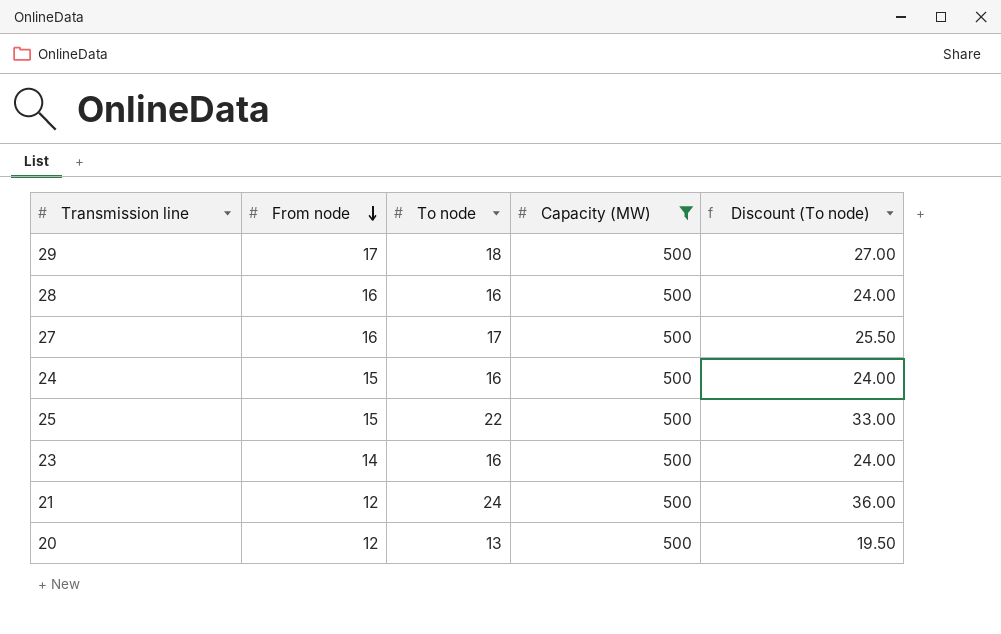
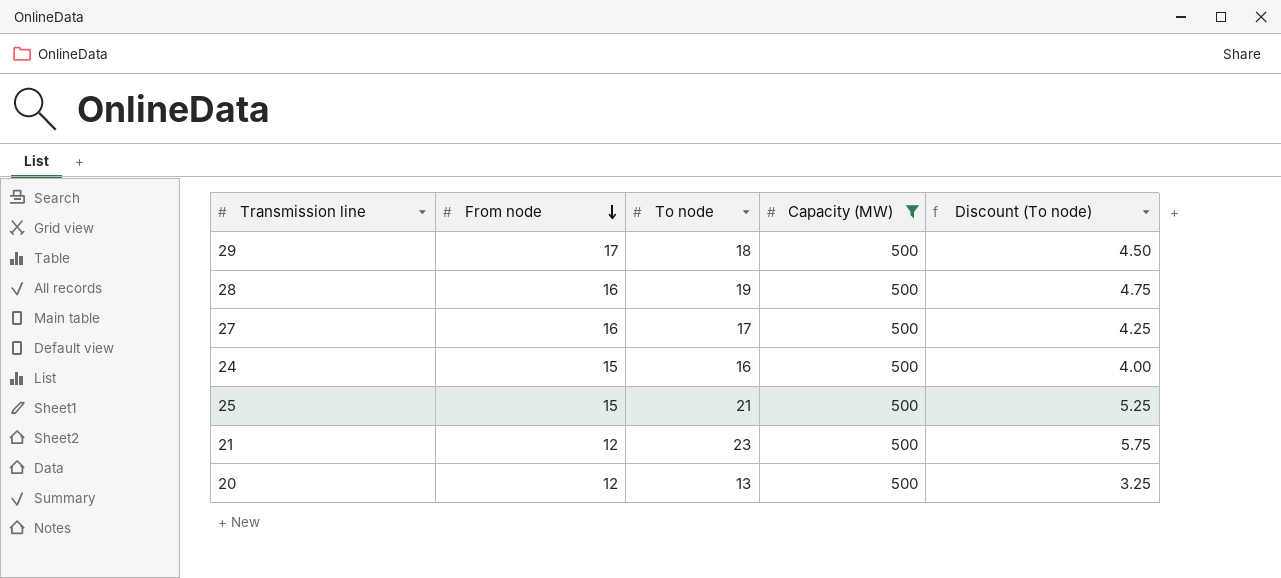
column Discount (To node) | formula: [To node] * 1.5 -> [To node] * 0.25
row 23: 14 | 16 | 500 | 24.00 -> none
28 | To node: 16 -> 19
25 | To node: 22 -> 21
21 | To node: 24 -> 23

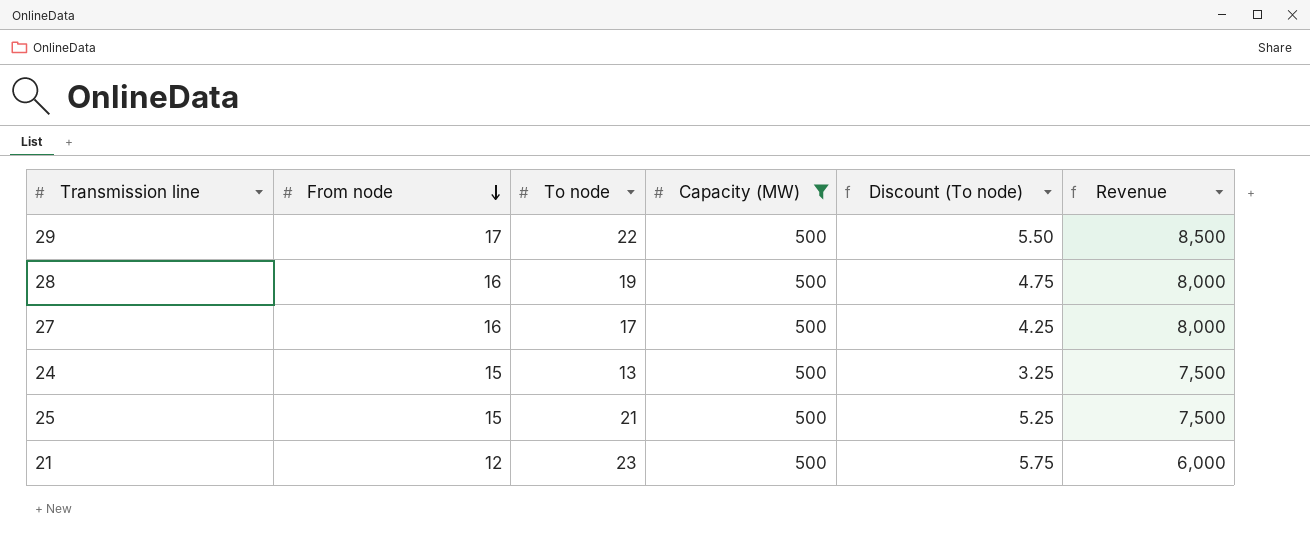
column Revenue | formula: none -> [From node] * [Capacity (MW)]
row 20: 12 | 13 | 500 | 3.25 -> none
29 | To node: 18 -> 22
29 | Discount (To node): 4.50 -> 5.50
24 | To node: 16 -> 13
24 | Discount (To node): 4.00 -> 3.25

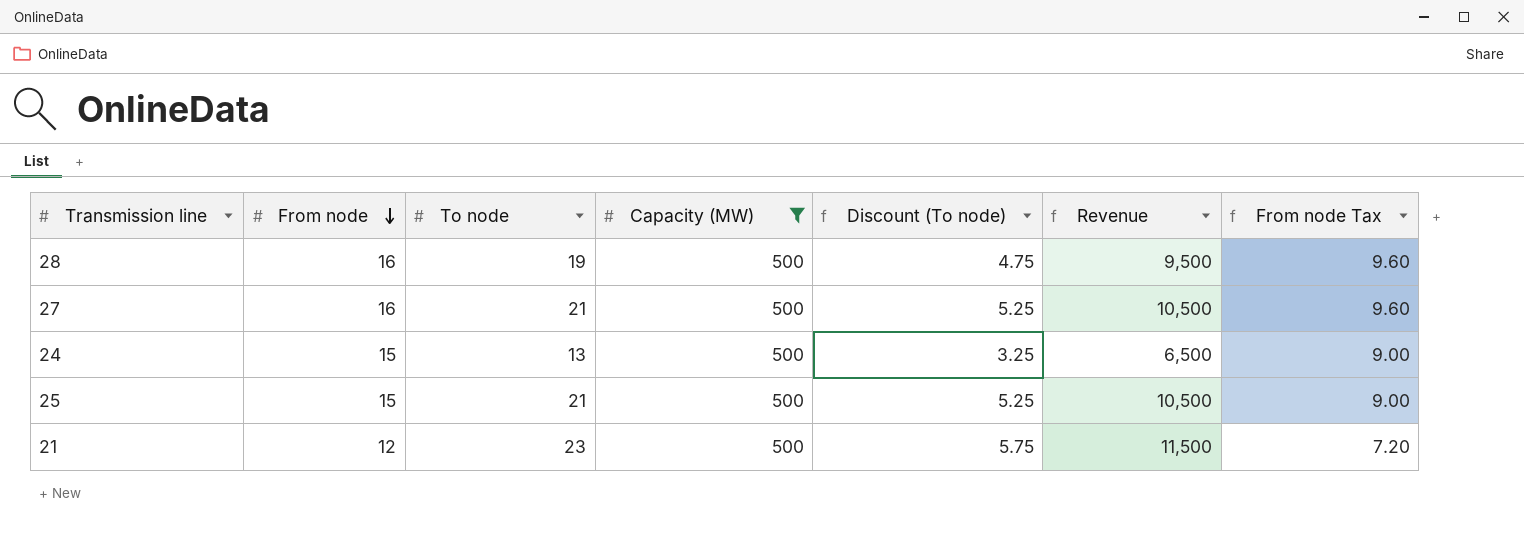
column Revenue | formula: [From node] * [Capacity (MW)] -> [To node] * [Capacity (MW)]
column From node Tax | formula: none -> [From node] * 0.6
row 29: 17 | 22 | 500 | 5.50 | 8,500 -> none
27 | To node: 17 -> 21
27 | Discount (To node): 4.25 -> 5.25

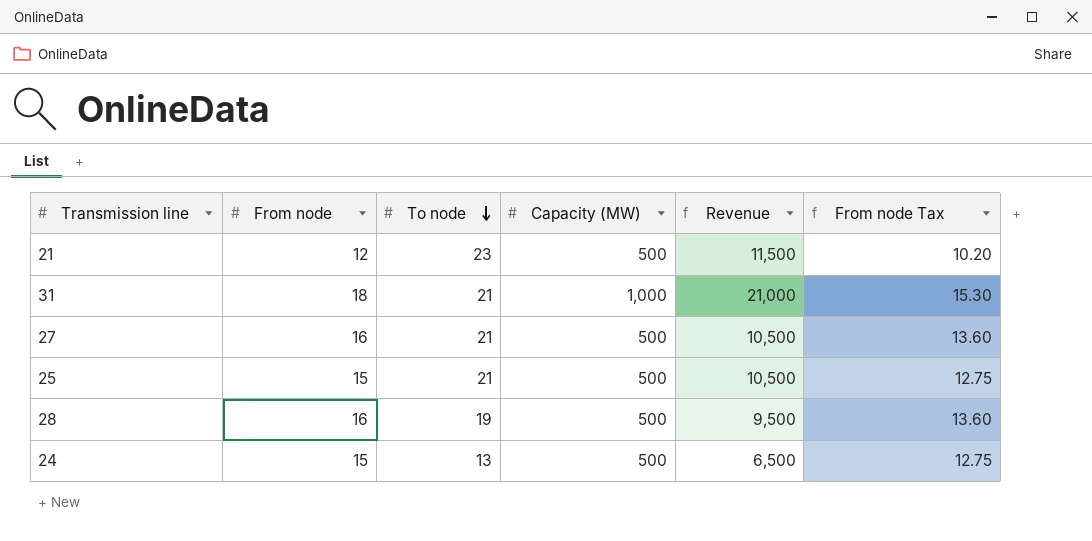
filter: Capacity (MW) = 500 -> none
row order: From node descending -> To node descending
column Discount (To node) | formula: [To node] * 0.25 -> none
column From node Tax | formula: [From node] * 0.6 -> [From node] * 0.85

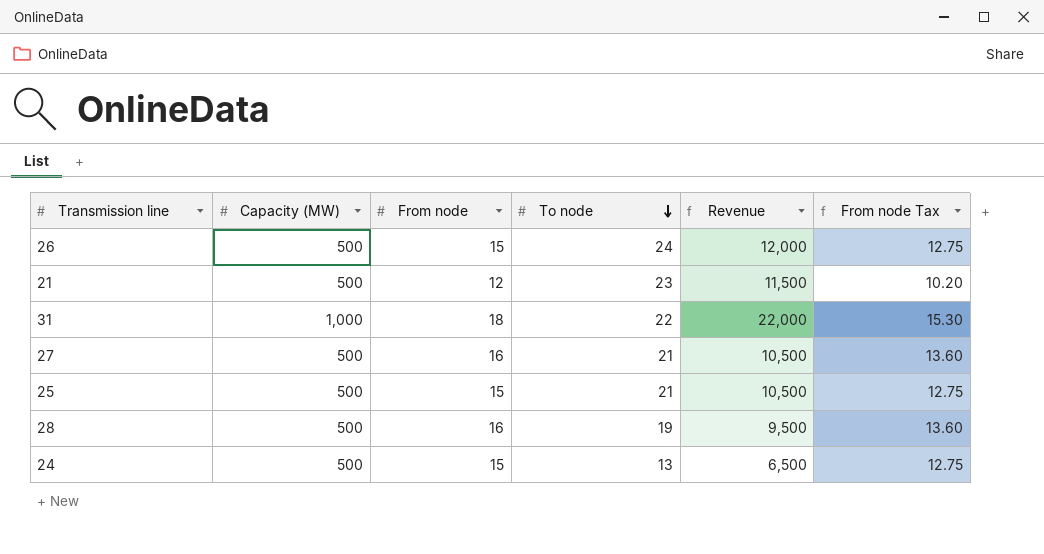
column Capacity (MW) | position: 4 -> 2
row 26: none -> 500 | 15 | 24 | 12,000 | 12.75
31 | To node: 21 -> 22
31 | Revenue: 21,000 -> 22,000

